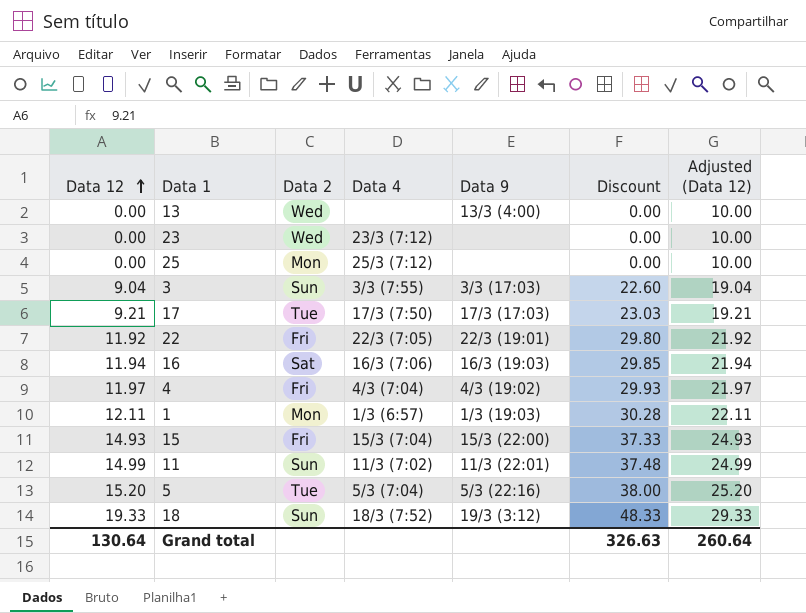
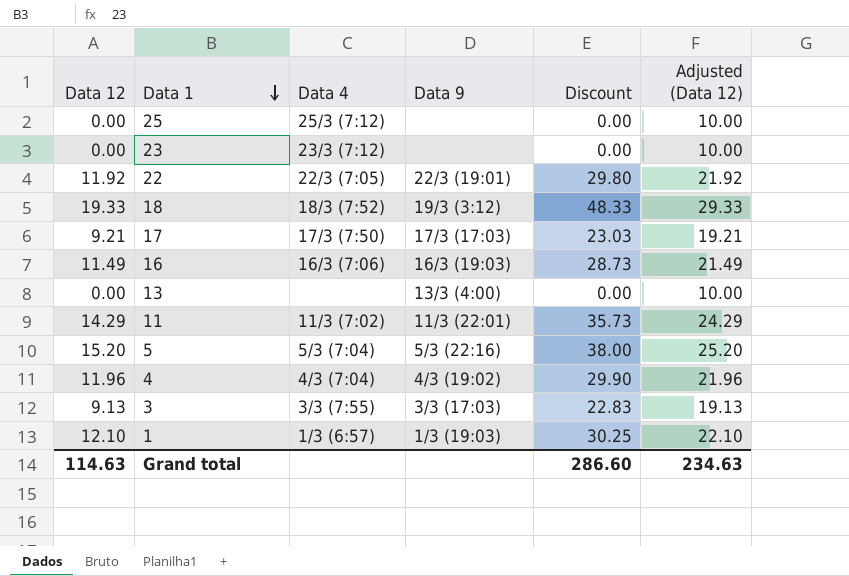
row order: Data 12 ascending -> Data 1 descending
column Data 2 | position: 3 -> none
row 15: 14.93 | Fri | 15/3 (7:04) | 15/3 (22:00) | 37.33 | 24.93 -> none
16 | Data 12: 11.94 -> 11.49
16 | Discount: 29.85 -> 28.73
16 | Adjusted (Data 12): 21.94 -> 21.49
11 | Data 12: 14.99 -> 14.29
11 | Discount: 37.48 -> 35.73
11 | Adjusted (Data 12): 24.99 -> 24.29
4 | Data 12: 11.97 -> 11.96
4 | Discount: 29.93 -> 29.90
4 | Adjusted (Data 12): 21.97 -> 21.96
3 | Data 12: 9.04 -> 9.13
3 | Discount: 22.60 -> 22.83
3 | Adjusted (Data 12): 19.04 -> 19.13
1 | Data 12: 12.11 -> 12.10
1 | Discount: 30.28 -> 30.25
1 | Adjusted (Data 12): 22.11 -> 22.10
Grand total | Data 12: 130.64 -> 114.63
Grand total | Discount: 326.63 -> 286.60
Grand total | Adjusted (Data 12): 260.64 -> 234.63

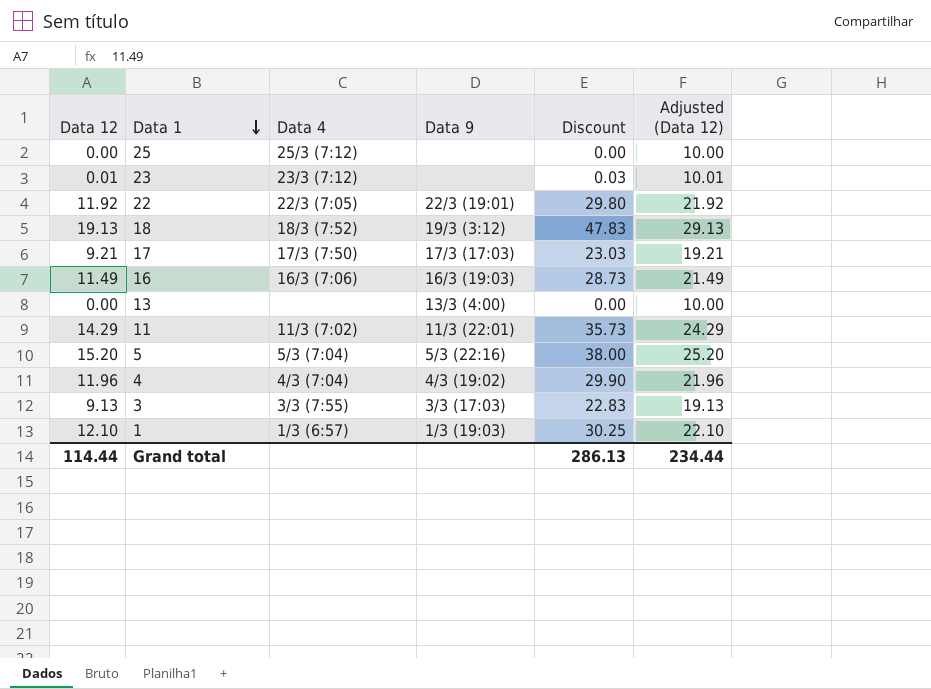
23 | Data 12: 0.00 -> 0.01
23 | Discount: 0.00 -> 0.03
23 | Adjusted (Data 12): 10.00 -> 10.01
18 | Data 12: 19.33 -> 19.13
18 | Discount: 48.33 -> 47.83
18 | Adjusted (Data 12): 29.33 -> 29.13
Grand total | Data 12: 114.63 -> 114.44
Grand total | Discount: 286.60 -> 286.13
Grand total | Adjusted (Data 12): 234.63 -> 234.44

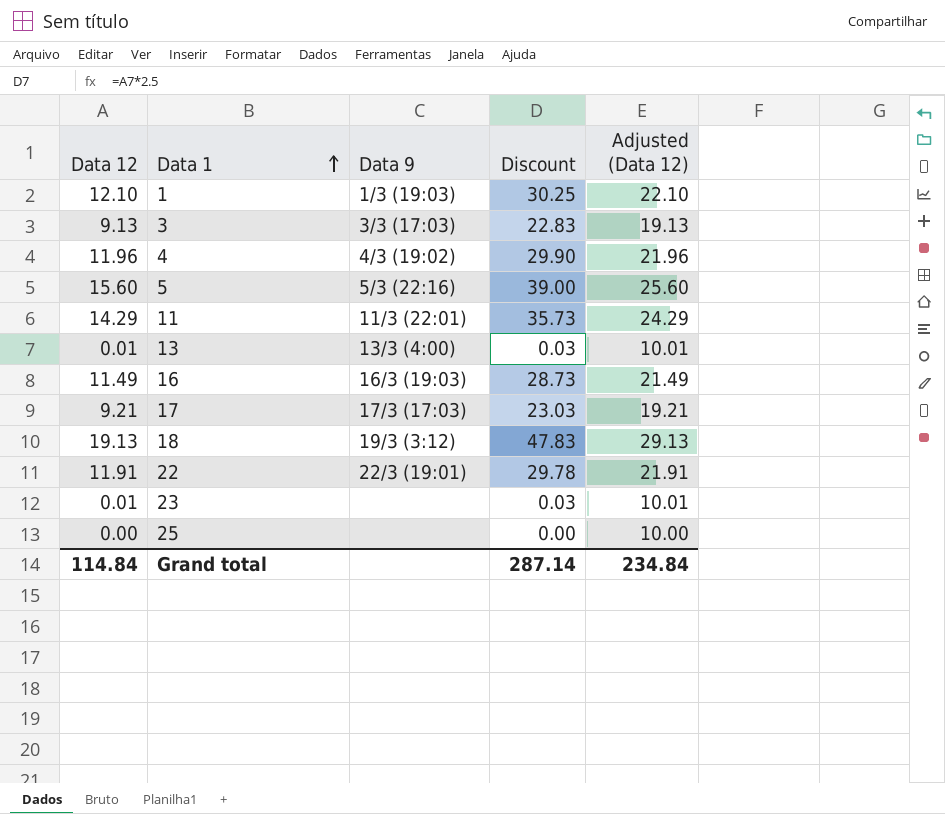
row order: Data 1 descending -> Data 1 ascending
column Data 4 | position: 3 -> none
5 | Data 12: 15.20 -> 15.60
5 | Discount: 38.00 -> 39.00
5 | Adjusted (Data 12): 25.20 -> 25.60
13 | Data 12: 0.00 -> 0.01
13 | Discount: 0.00 -> 0.03
13 | Adjusted (Data 12): 10.00 -> 10.01
22 | Data 12: 11.92 -> 11.91
22 | Discount: 29.80 -> 29.78
22 | Adjusted (Data 12): 21.92 -> 21.91
Grand total | Data 12: 114.44 -> 114.84
Grand total | Discount: 286.13 -> 287.14
Grand total | Adjusted (Data 12): 234.44 -> 234.84

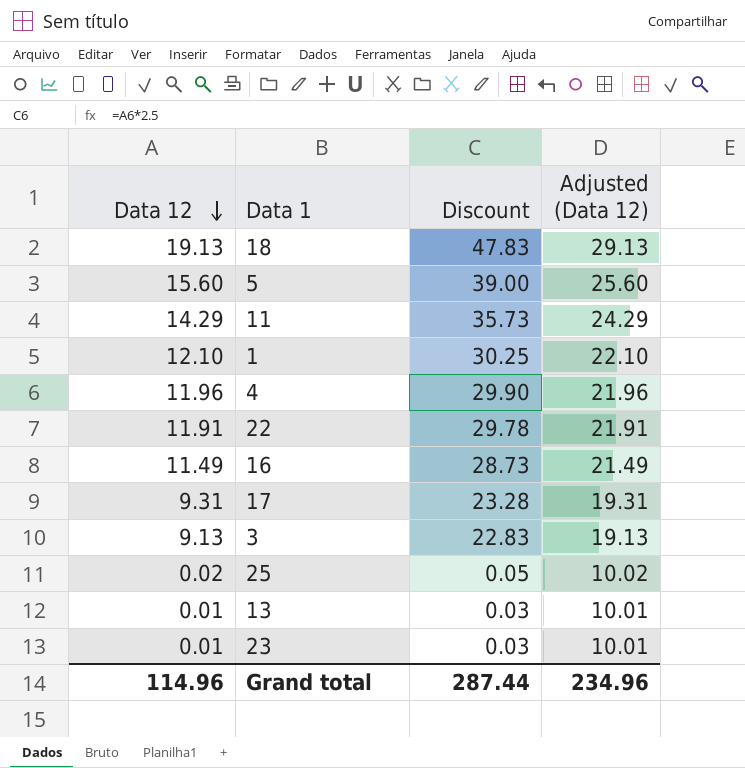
row order: Data 1 ascending -> Data 12 descending
column Data 9 | position: 3 -> none
17 | Data 12: 9.21 -> 9.31
17 | Discount: 23.03 -> 23.28
17 | Adjusted (Data 12): 19.21 -> 19.31
25 | Data 12: 0.00 -> 0.02
25 | Discount: 0.00 -> 0.05
25 | Adjusted (Data 12): 10.00 -> 10.02
Grand total | Data 12: 114.84 -> 114.96
Grand total | Discount: 287.14 -> 287.44
Grand total | Adjusted (Data 12): 234.84 -> 234.96

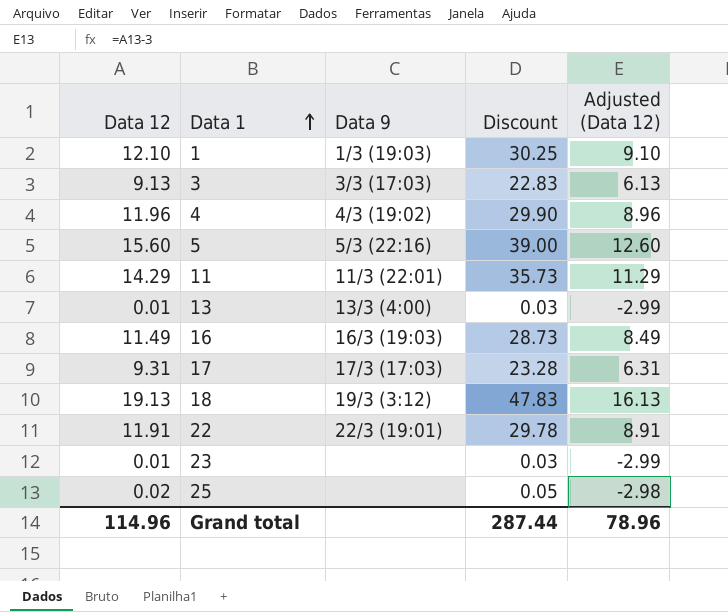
row order: Data 12 descending -> Data 1 ascending
column Data 9 | position: none -> 3
column Adjusted (Data 12) | formula: [Data 12] + 10 -> [Data 12] - 3
Grand total | Adjusted (Data 12): 234.96 -> 78.96

